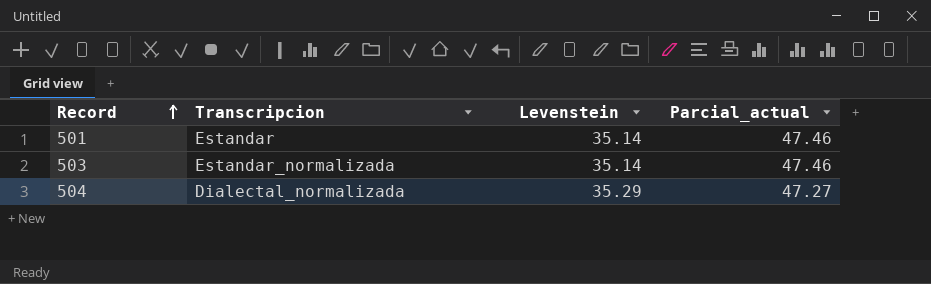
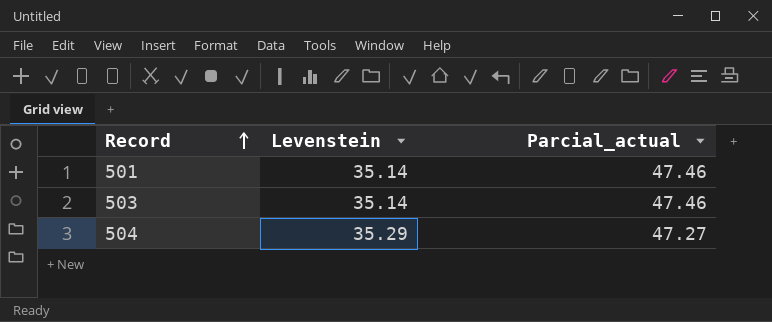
column Transcripcion | position: 2 -> none

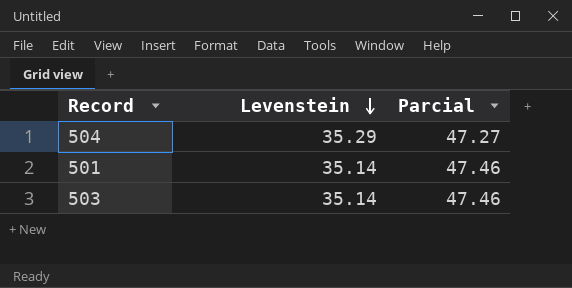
row order: Record ascending -> Levenstein descending
column name: Parcial_actual -> Parcial

